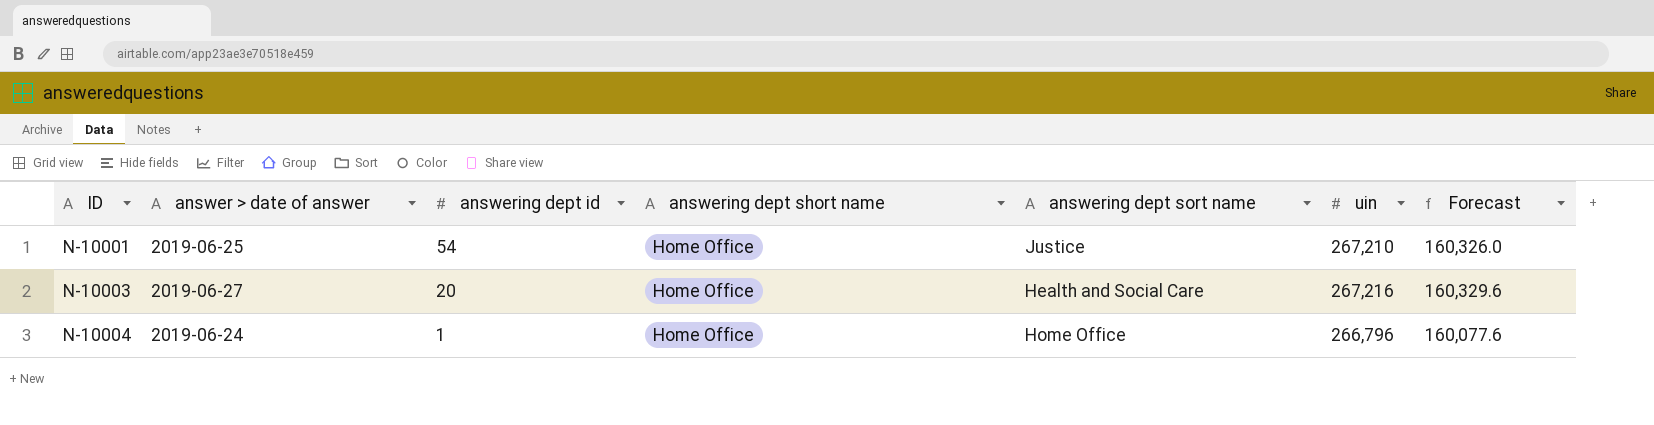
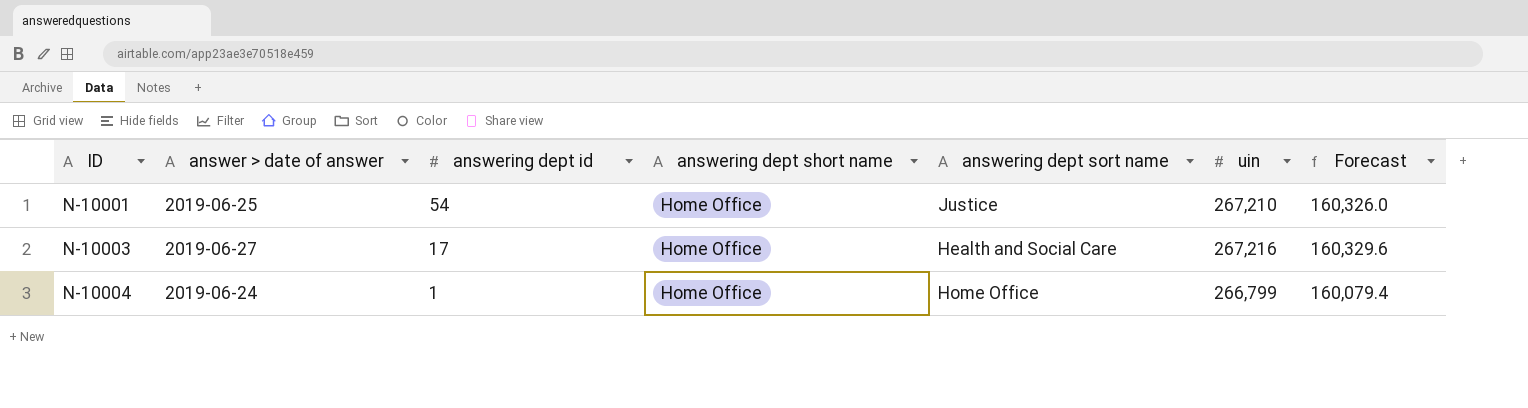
N-10003 | answering dept id: 20 -> 17
N-10004 | uin: 266,796 -> 266,799
N-10004 | Forecast: 160,077.6 -> 160,079.4

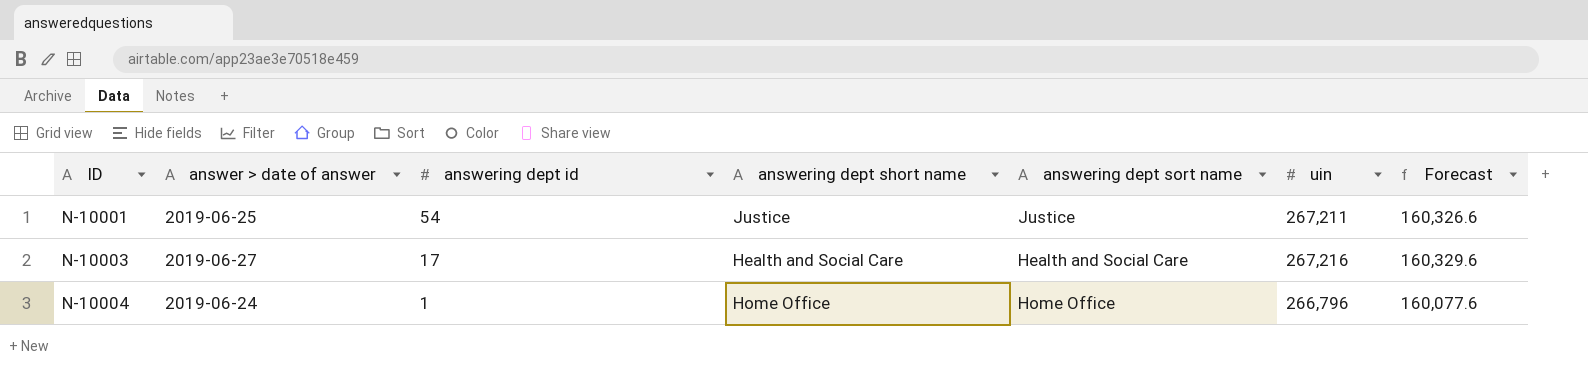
N-10001 | answering dept short name: Home Office -> Justice
N-10001 | uin: 267,210 -> 267,211
N-10001 | Forecast: 160,326.0 -> 160,326.6
N-10003 | answering dept short name: Home Office -> Health and Social Care
N-10004 | uin: 266,799 -> 266,796
N-10004 | Forecast: 160,079.4 -> 160,077.6

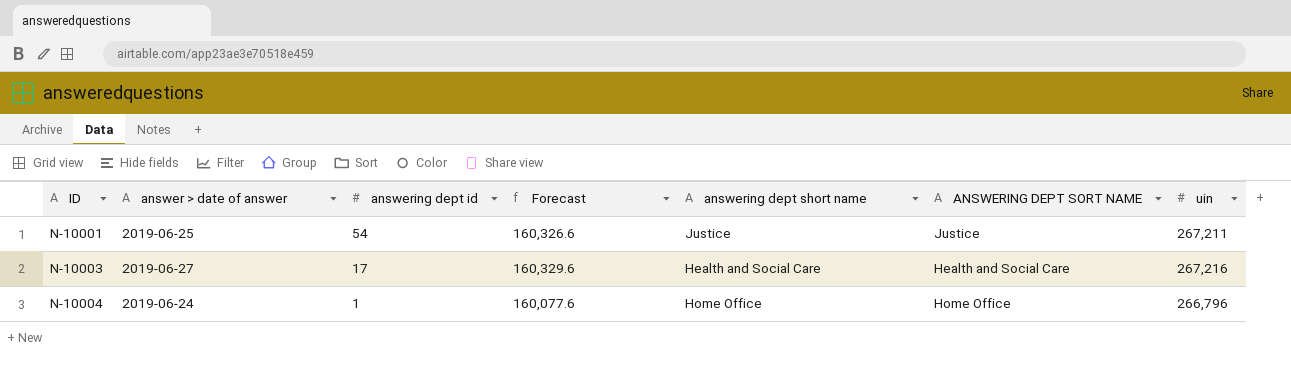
column Forecast | position: 7 -> 4
column name: answering dept sort name -> ANSWERING DEPT SORT NAME

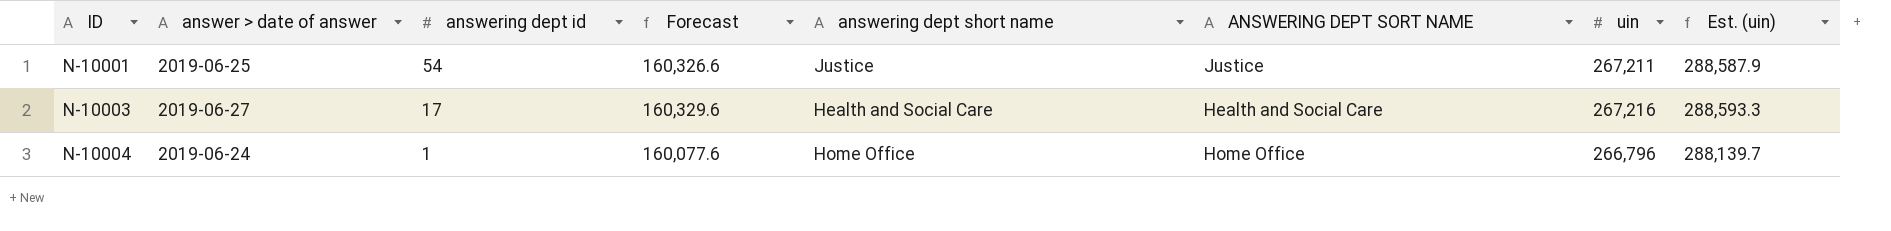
column Est. (uin) | formula: none -> [uin] * 1.08

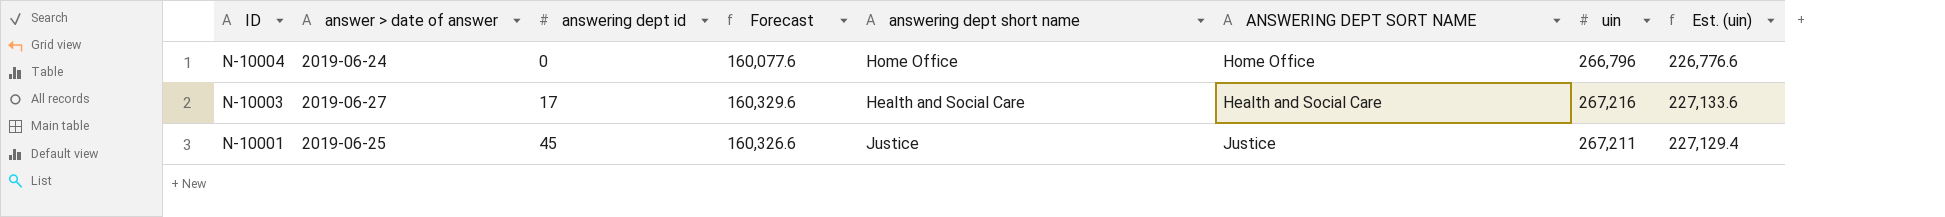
row order: ID ascending -> ID descending
column Est. (uin) | formula: [uin] * 1.08 -> [uin] * 0.85
N-10004 | answering dept id: 1 -> 0
N-10001 | answering dept id: 54 -> 45

